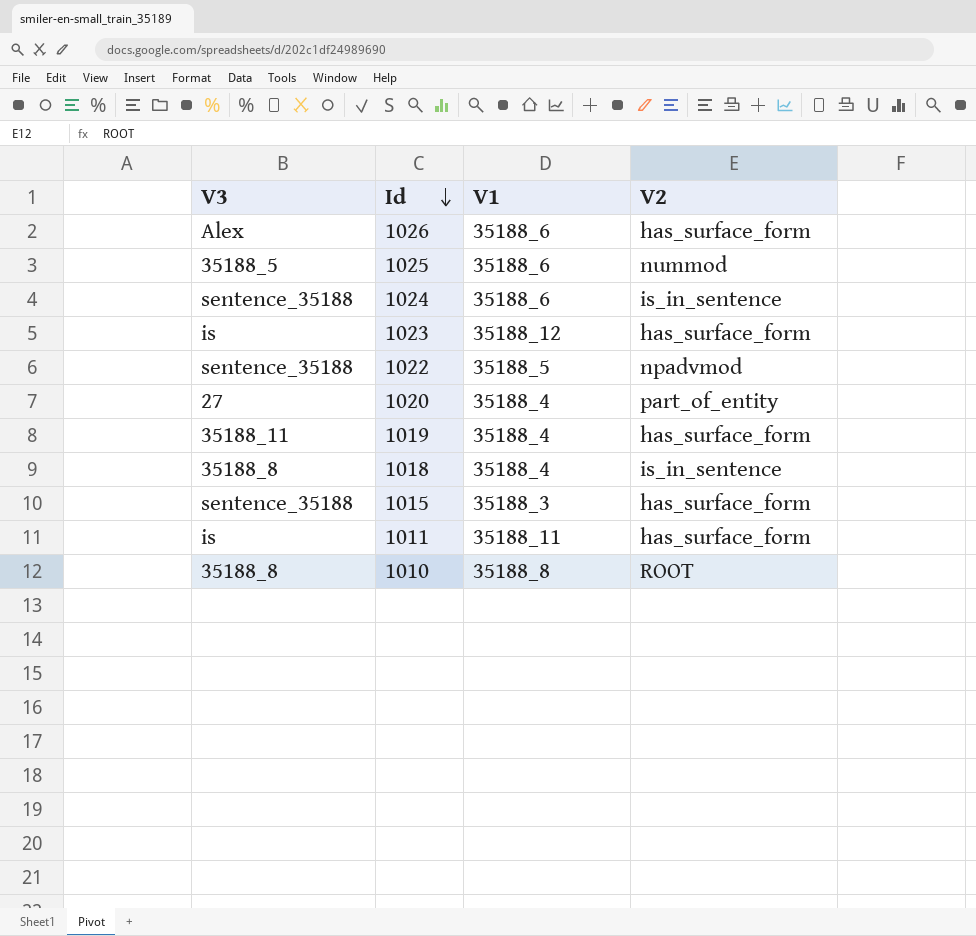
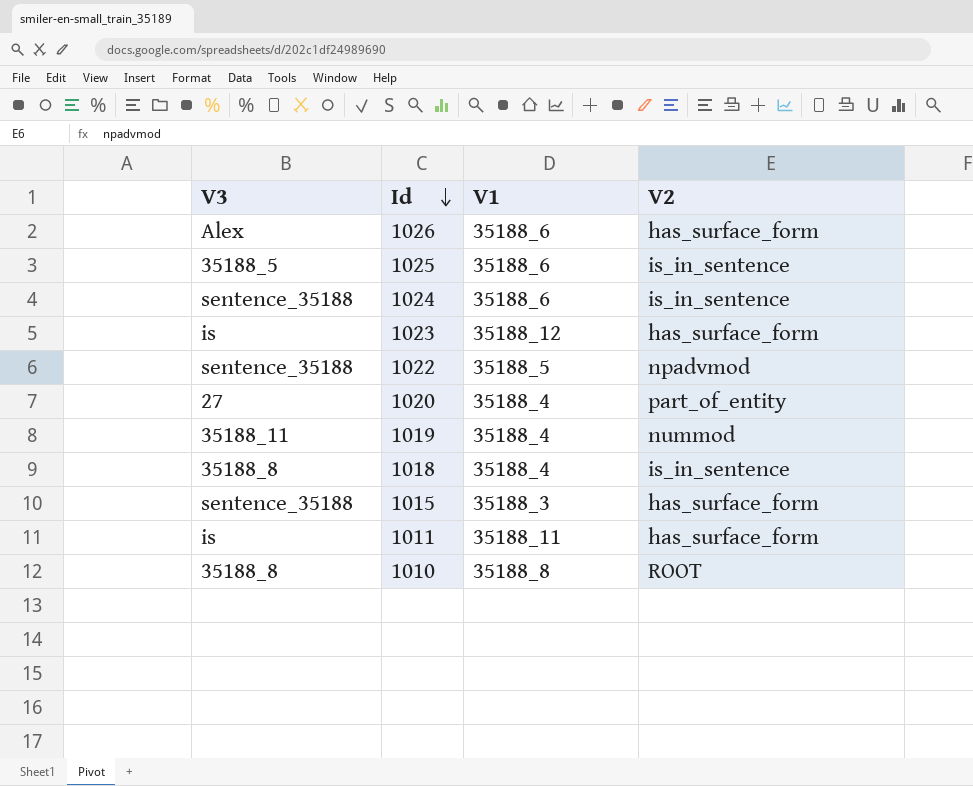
1025 | V2: nummod -> is_in_sentence
1019 | V2: has_surface_form -> nummod

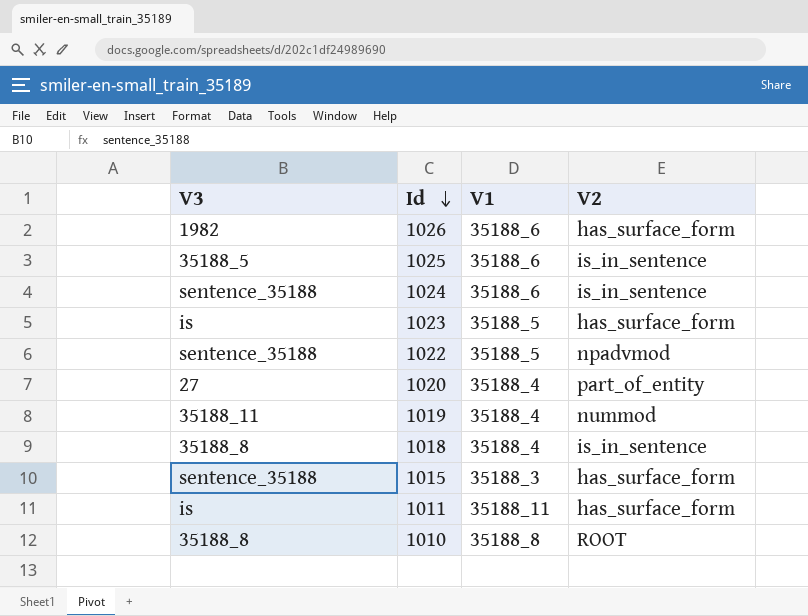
1026 | V3: Alex -> 1982
1023 | V1: 35188_12 -> 35188_5

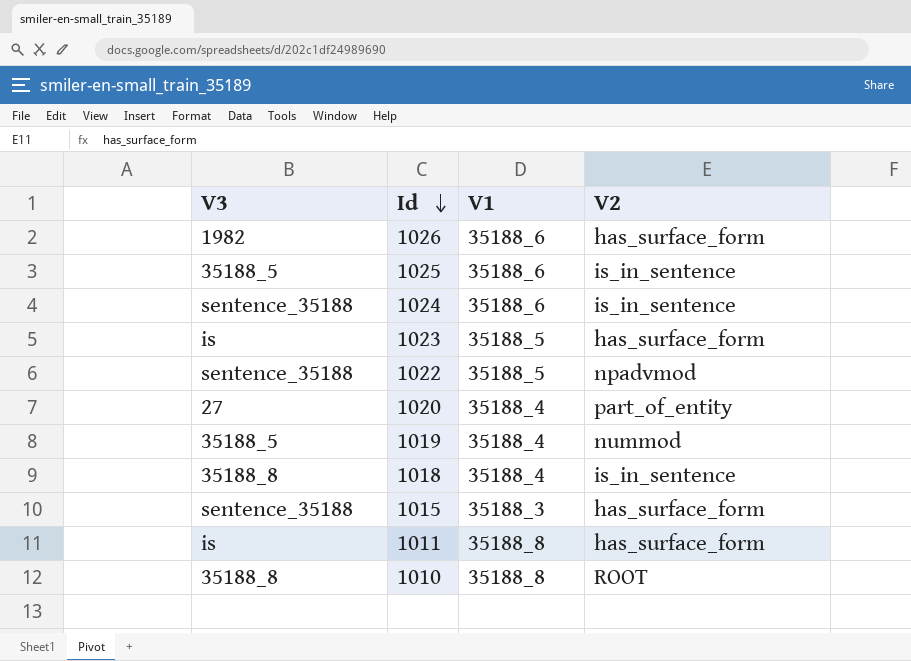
1019 | V3: 35188_11 -> 35188_5
1011 | V1: 35188_11 -> 35188_8

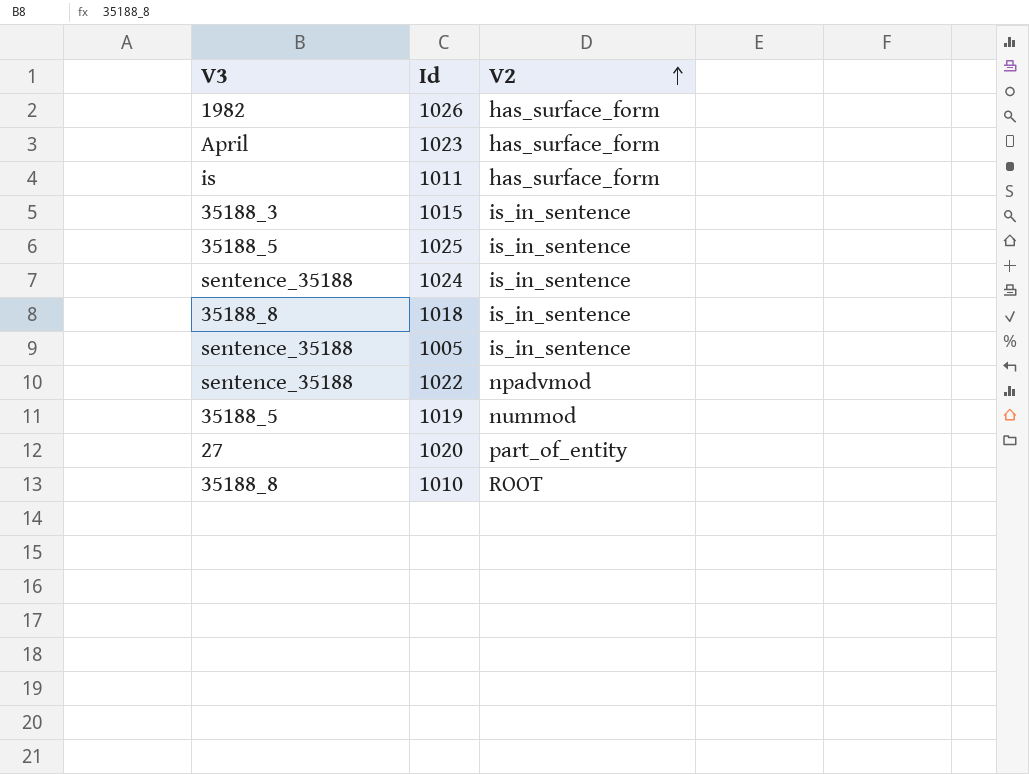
row order: Id descending -> V2 ascending
column V1 | position: 3 -> none
1023 | V3: is -> April
1015 | V3: sentence_35188 -> 35188_3
1015 | V2: has_surface_form -> is_in_sentence
row 1005: none -> sentence_35188 | is_in_sentence

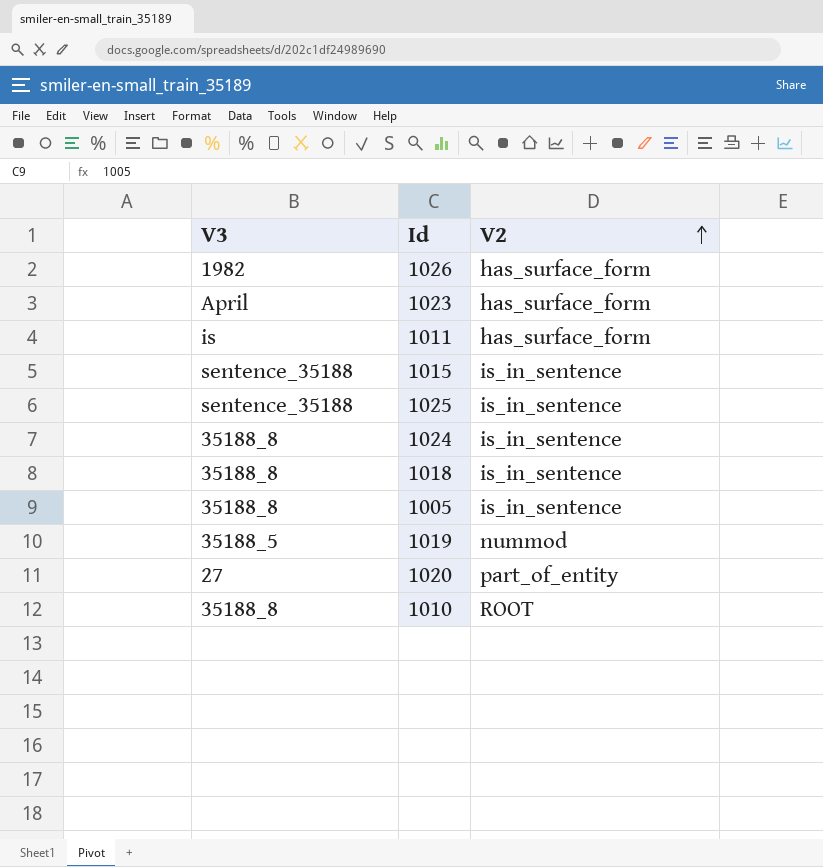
row 1022: sentence_35188 | npadvmod -> none
1015 | V3: 35188_3 -> sentence_35188
1025 | V3: 35188_5 -> sentence_35188
1024 | V3: sentence_35188 -> 35188_8
1005 | V3: sentence_35188 -> 35188_8

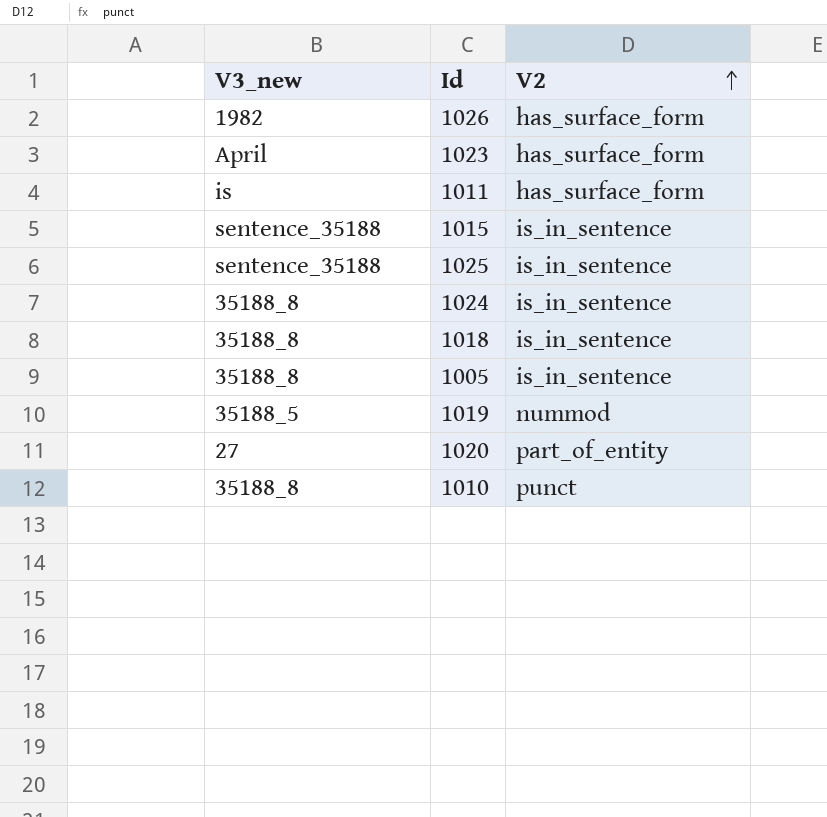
column name: V3 -> V3_new
1010 | V2: ROOT -> punct

